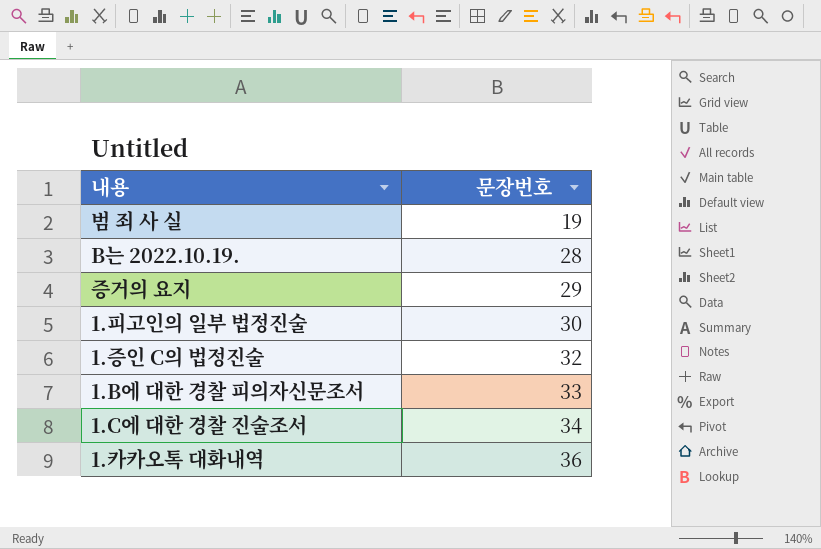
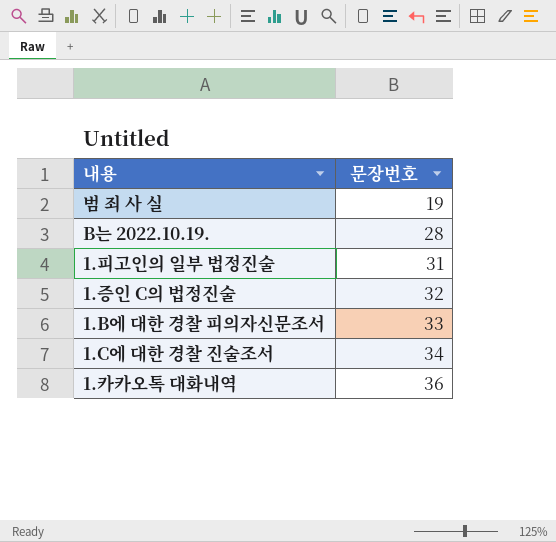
row 증거의 요지: 29 -> none
1.피고인의 일부 법정진술 | 문장번호: 30 -> 31

